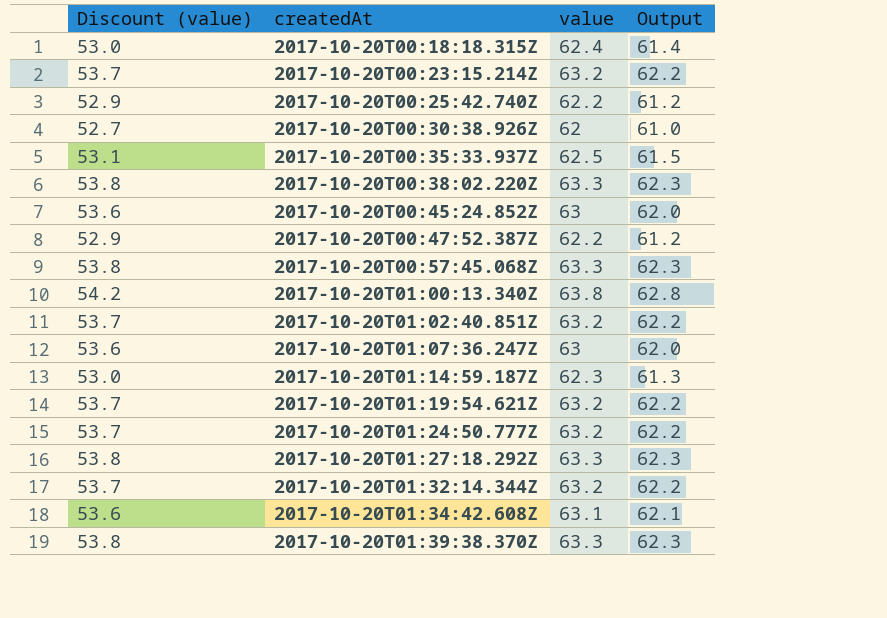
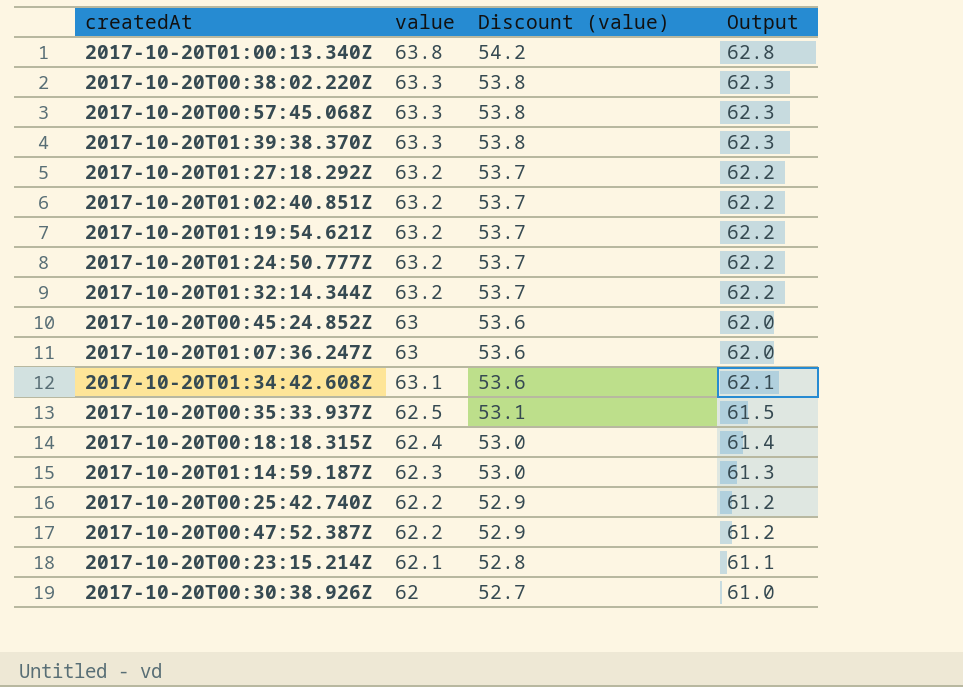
row order: createdAt ascending -> Discount (value) descending
column Discount (value) | position: 1 -> 3
2017-10-20T01:27:18.292Z | value: 63.3 -> 63.2
2017-10-20T01:27:18.292Z | Discount (value): 53.8 -> 53.7
2017-10-20T01:27:18.292Z | Output: 62.3 -> 62.2
2017-10-20T00:23:15.214Z | value: 63.2 -> 62.1
2017-10-20T00:23:15.214Z | Discount (value): 53.7 -> 52.8
2017-10-20T00:23:15.214Z | Output: 62.2 -> 61.1

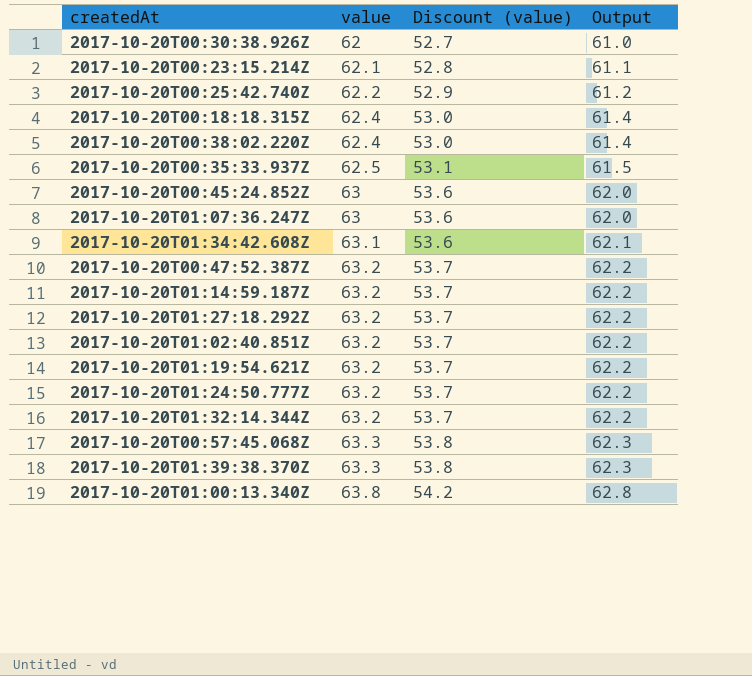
row order: Discount (value) descending -> value ascending
2017-10-20T00:38:02.220Z | value: 63.3 -> 62.4
2017-10-20T00:38:02.220Z | Discount (value): 53.8 -> 53.0
2017-10-20T00:38:02.220Z | Output: 62.3 -> 61.4
2017-10-20T00:47:52.387Z | value: 62.2 -> 63.2
2017-10-20T00:47:52.387Z | Discount (value): 52.9 -> 53.7
2017-10-20T00:47:52.387Z | Output: 61.2 -> 62.2
2017-10-20T01:14:59.187Z | value: 62.3 -> 63.2
2017-10-20T01:14:59.187Z | Discount (value): 53.0 -> 53.7
2017-10-20T01:14:59.187Z | Output: 61.3 -> 62.2

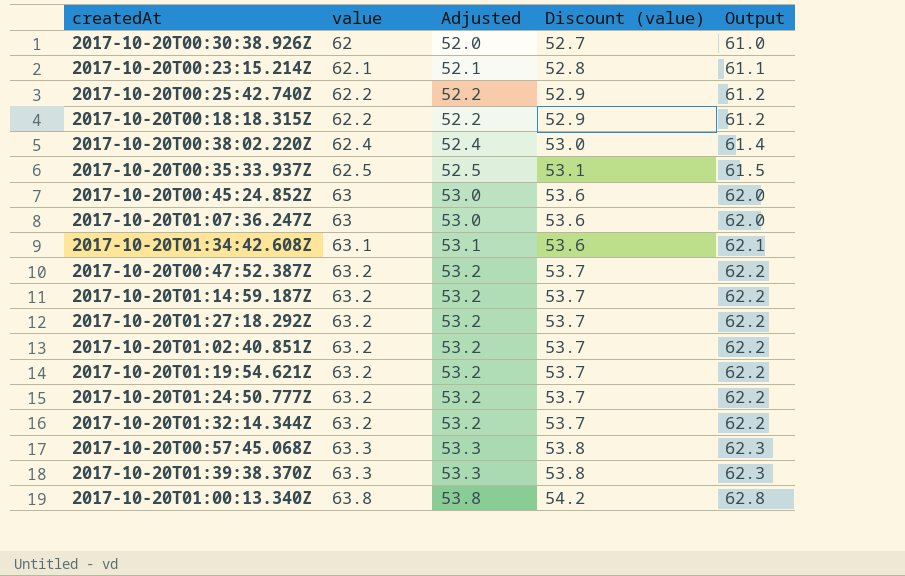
column Adjusted | formula: none -> [value] - 10
2017-10-20T00:18:18.315Z | value: 62.4 -> 62.2
2017-10-20T00:18:18.315Z | Discount (value): 53.0 -> 52.9
2017-10-20T00:18:18.315Z | Output: 61.4 -> 61.2

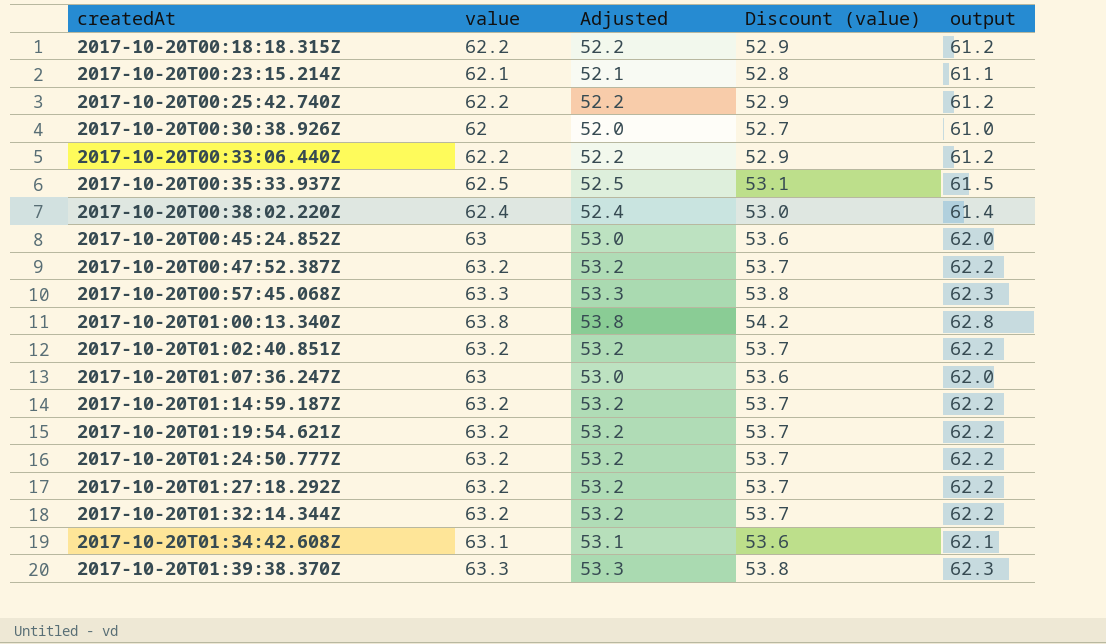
row order: value ascending -> createdAt ascending
column name: Output -> output
row 2017-10-20T00:33:06.440Z: none -> 62.2 | 52.2 | 52.9 | 61.2

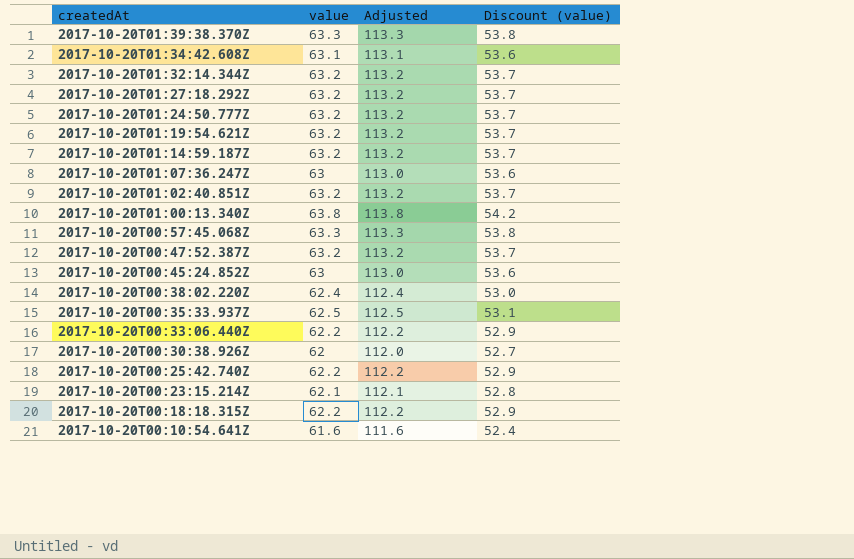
row order: createdAt ascending -> createdAt descending
column output | formula: [value] - 1 -> none
column Adjusted | formula: [value] - 10 -> [value] + 50
row 2017-10-20T00:10:54.641Z: none -> 61.6 | 111.6 | 52.4

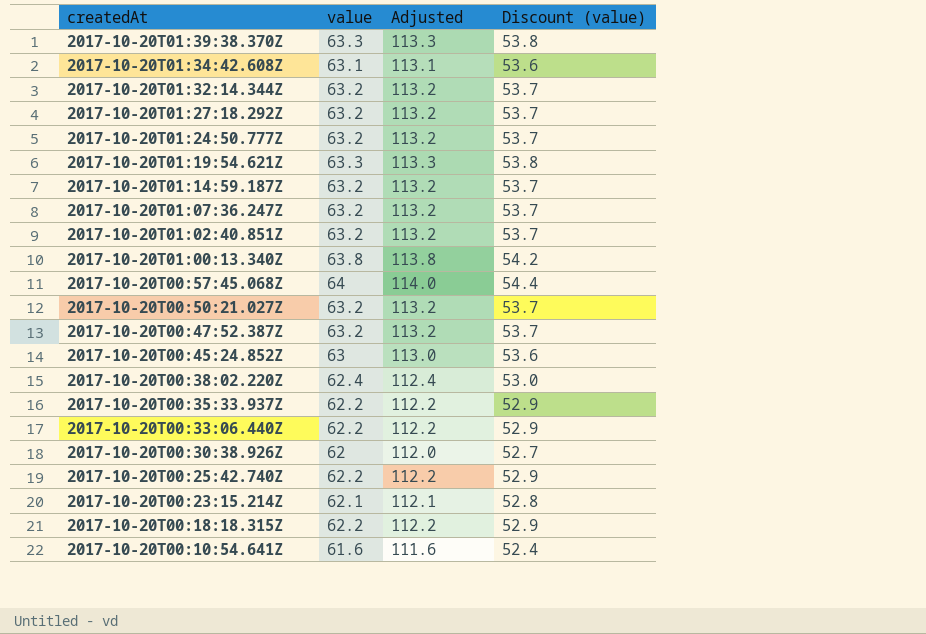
2017-10-20T01:19:54.621Z | value: 63.2 -> 63.3
2017-10-20T01:19:54.621Z | Adjusted: 113.2 -> 113.3
2017-10-20T01:19:54.621Z | Discount (value): 53.7 -> 53.8
2017-10-20T01:07:36.247Z | value: 63 -> 63.2
2017-10-20T01:07:36.247Z | Adjusted: 113.0 -> 113.2
2017-10-20T01:07:36.247Z | Discount (value): 53.6 -> 53.7
2017-10-20T00:57:45.068Z | value: 63.3 -> 64
2017-10-20T00:57:45.068Z | Adjusted: 113.3 -> 114.0
2017-10-20T00:57:45.068Z | Discount (value): 53.8 -> 54.4
row 2017-10-20T00:50:21.027Z: none -> 63.2 | 113.2 | 53.7
2017-10-20T00:35:33.937Z | value: 62.5 -> 62.2
2017-10-20T00:35:33.937Z | Adjusted: 112.5 -> 112.2
2017-10-20T00:35:33.937Z | Discount (value): 53.1 -> 52.9

